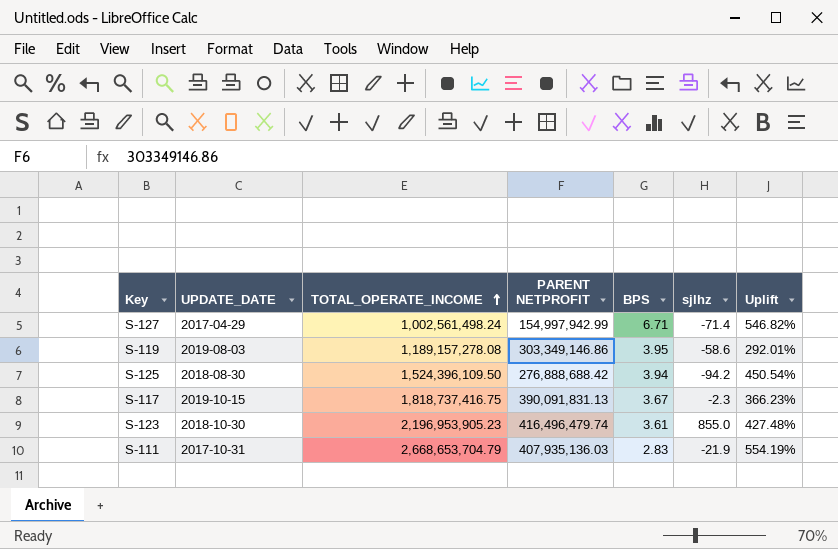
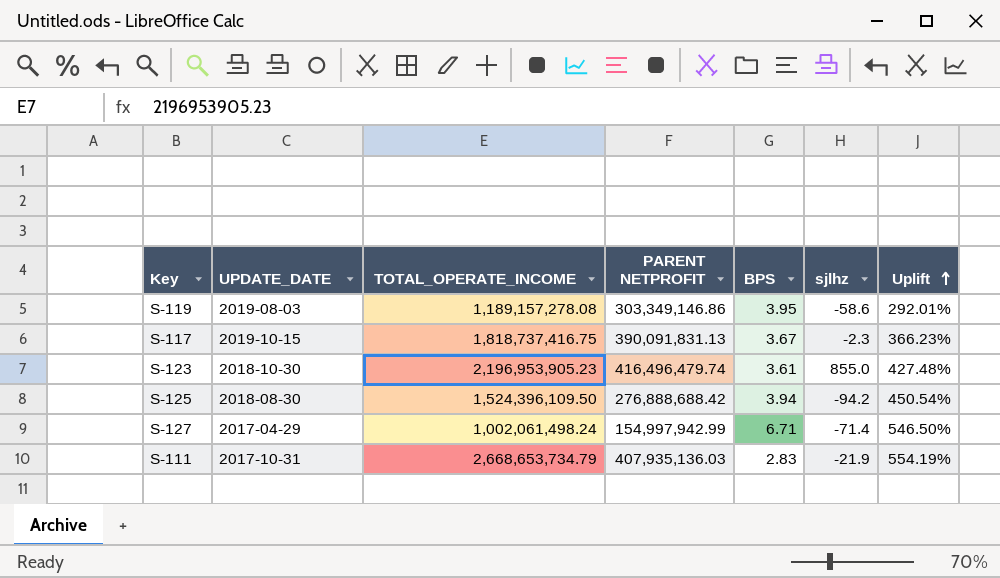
row order: TOTAL_OPERATE_INCOME ascending -> Uplift ascending
S-127 | TOTAL_OPERATE_INCOME: 1,002,561,498.24 -> 1,002,061,498.24
S-127 | Uplift: 546.82% -> 546.50%
S-111 | TOTAL_OPERATE_INCOME: 2,668,653,704.79 -> 2,668,653,734.79

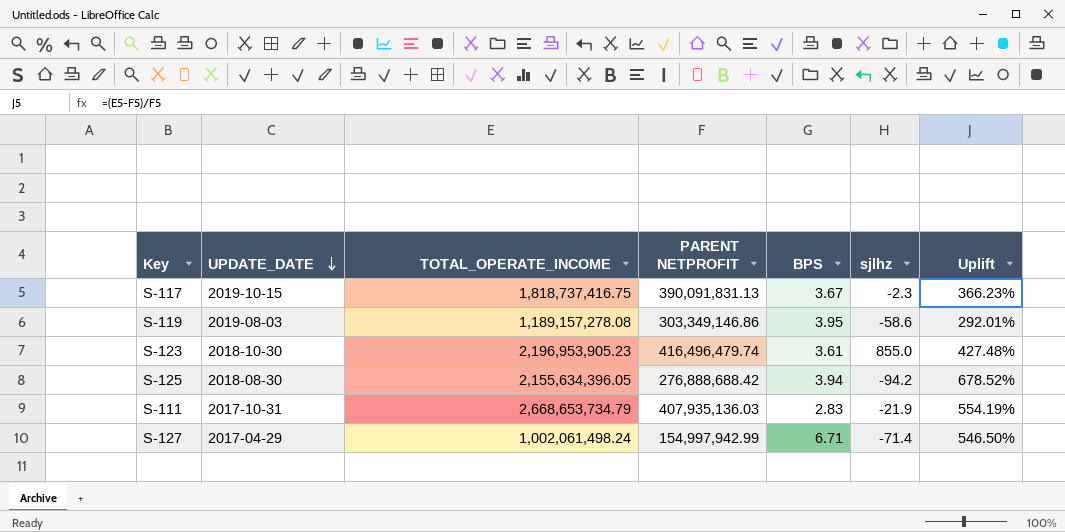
row order: Uplift ascending -> UPDATE_DATE descending
S-125 | TOTAL_OPERATE_INCOME: 1,524,396,109.50 -> 2,155,634,396.05
S-125 | Uplift: 450.54% -> 678.52%

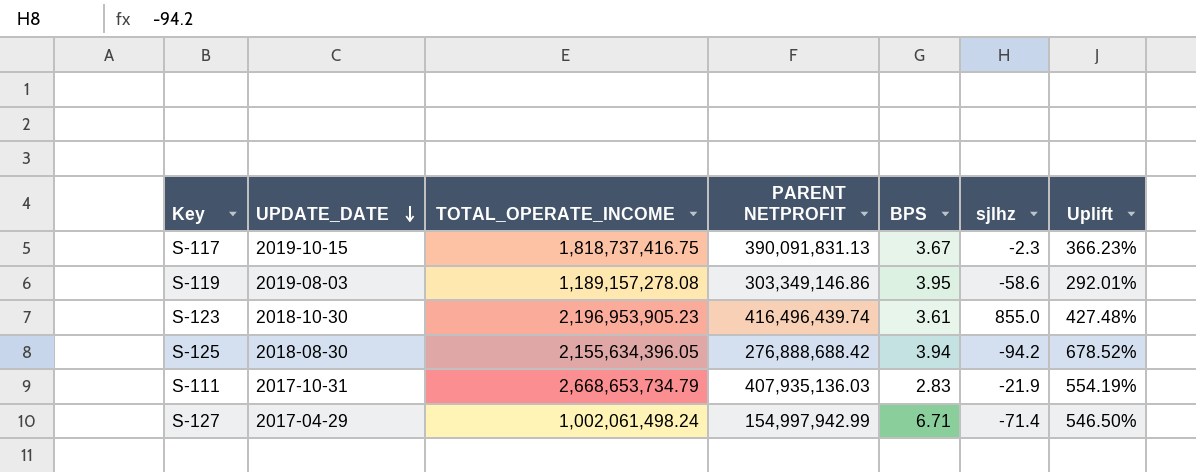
S-123 | PARENT NETPROFIT: 416,496,479.74 -> 416,496,439.74

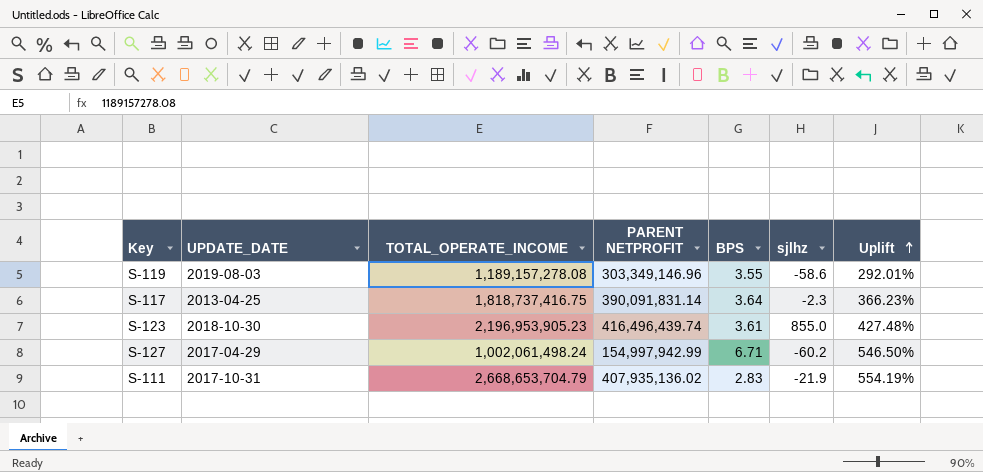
row order: UPDATE_DATE descending -> Uplift ascending
row S-125: 2018-08-30 | 2,155,634,396.05 | 276,888,688.42 | 3.94 | -94.2 | 678.52% -> none
S-119 | PARENT NETPROFIT: 303,349,146.86 -> 303,349,146.96
S-119 | BPS: 3.95 -> 3.55
S-117 | UPDATE_DATE: 2019-10-15 -> 2013-04-25
S-117 | PARENT NETPROFIT: 390,091,831.13 -> 390,091,831.14
S-117 | BPS: 3.67 -> 3.64
S-127 | sjlhz: -71.4 -> -60.2
S-111 | TOTAL_OPERATE_INCOME: 2,668,653,734.79 -> 2,668,653,704.79
S-111 | PARENT NETPROFIT: 407,935,136.03 -> 407,935,136.02

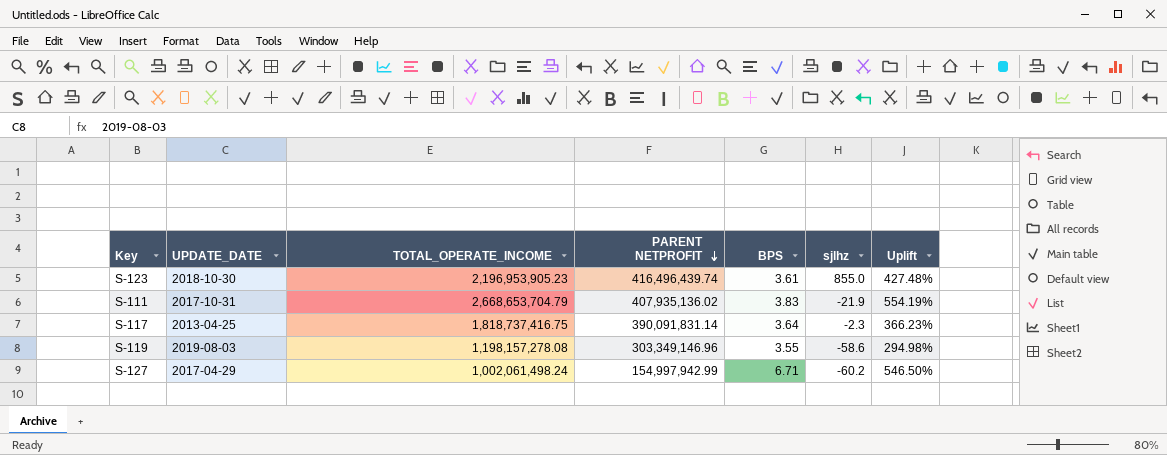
row order: Uplift ascending -> PARENT NETPROFIT descending
S-111 | BPS: 2.83 -> 3.83
S-119 | TOTAL_OPERATE_INCOME: 1,189,157,278.08 -> 1,198,157,278.08
S-119 | Uplift: 292.01% -> 294.98%

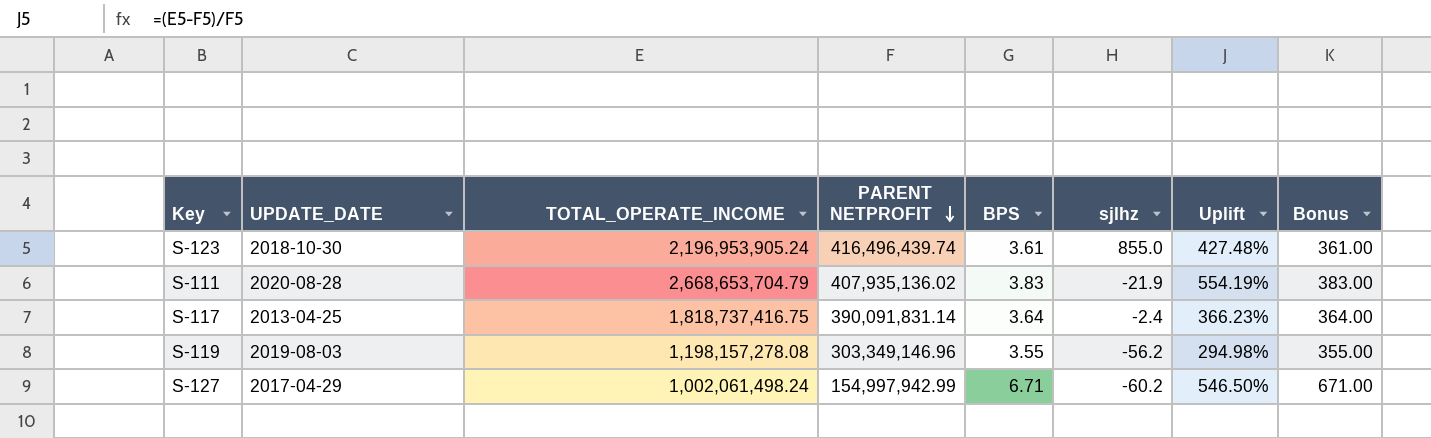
column Bonus | formula: none -> [BPS] * 100
S-123 | TOTAL_OPERATE_INCOME: 2,196,953,905.23 -> 2,196,953,905.24
S-111 | UPDATE_DATE: 2017-10-31 -> 2020-08-28
S-117 | sjlhz: -2.3 -> -2.4
S-119 | sjlhz: -58.6 -> -56.2

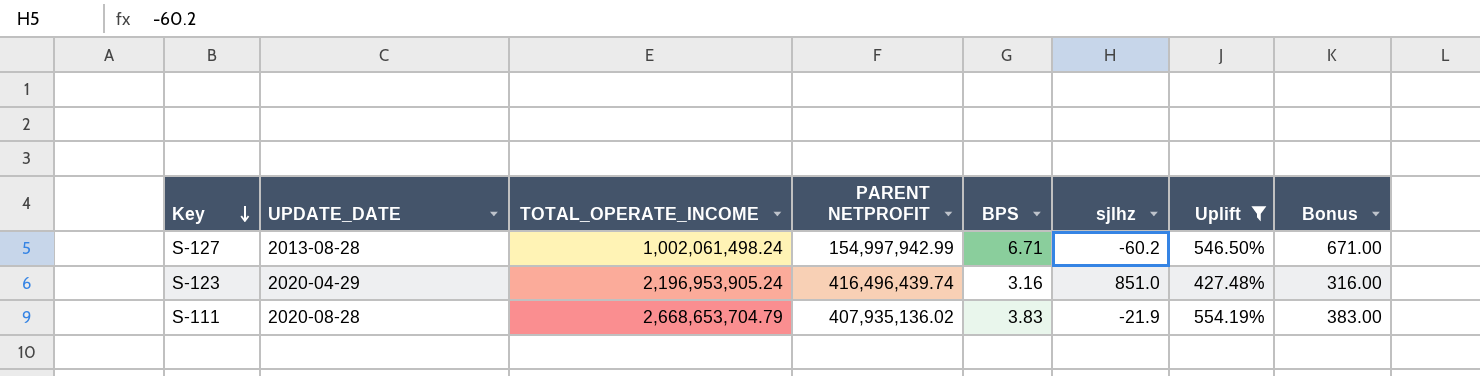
filter: none -> Uplift >= 427.48%
row order: PARENT NETPROFIT descending -> Key descending
S-127 | UPDATE_DATE: 2017-04-29 -> 2013-08-28
S-123 | UPDATE_DATE: 2018-10-30 -> 2020-04-29
S-123 | BPS: 3.61 -> 3.16
S-123 | sjlhz: 855.0 -> 851.0
S-123 | Bonus: 361.00 -> 316.00

